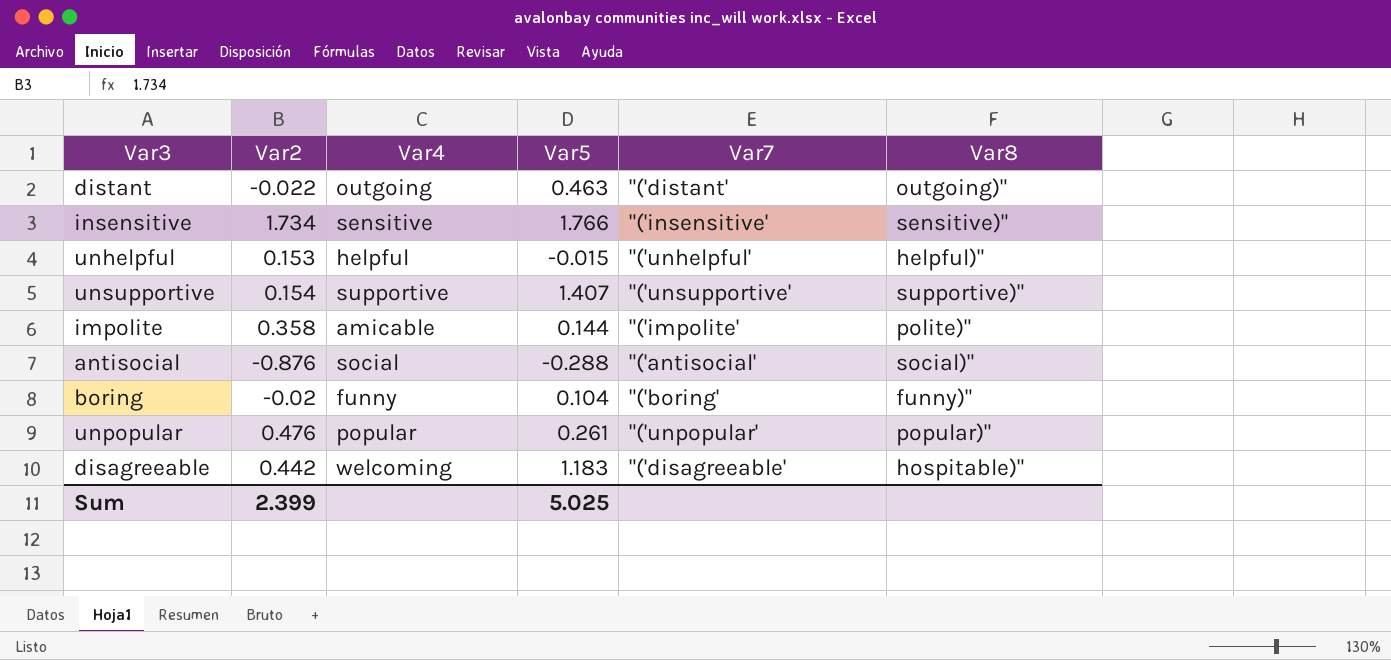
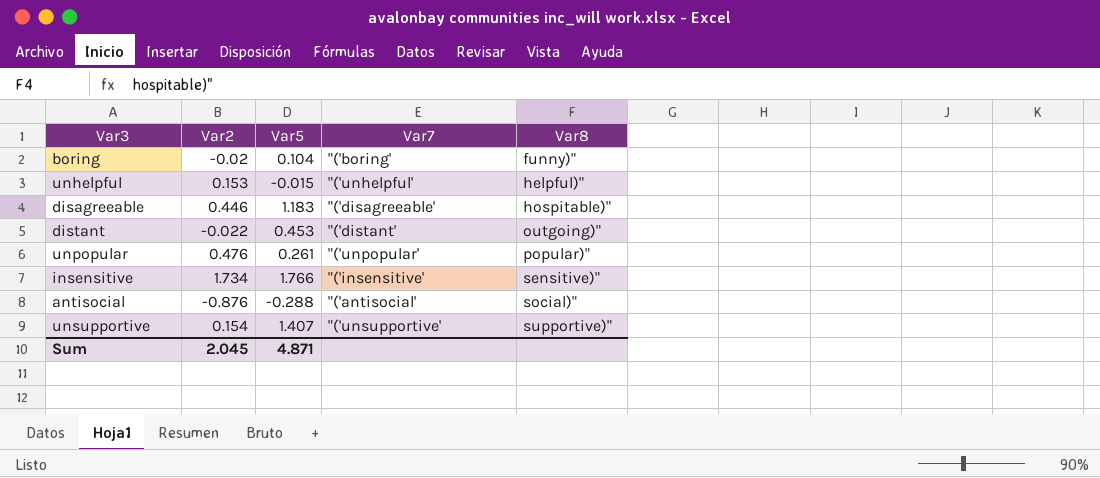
row order: none -> Var8 ascending
column Var4 | position: 3 -> none
row impolite: 0.358 | amicable | 0.144 | "('impolite' | polite)" -> none
disagreeable | Var2: 0.442 -> 0.446
distant | Var5: 0.463 -> 0.453
Sum | Var2: 2.399 -> 2.045
Sum | Var5: 5.025 -> 4.871

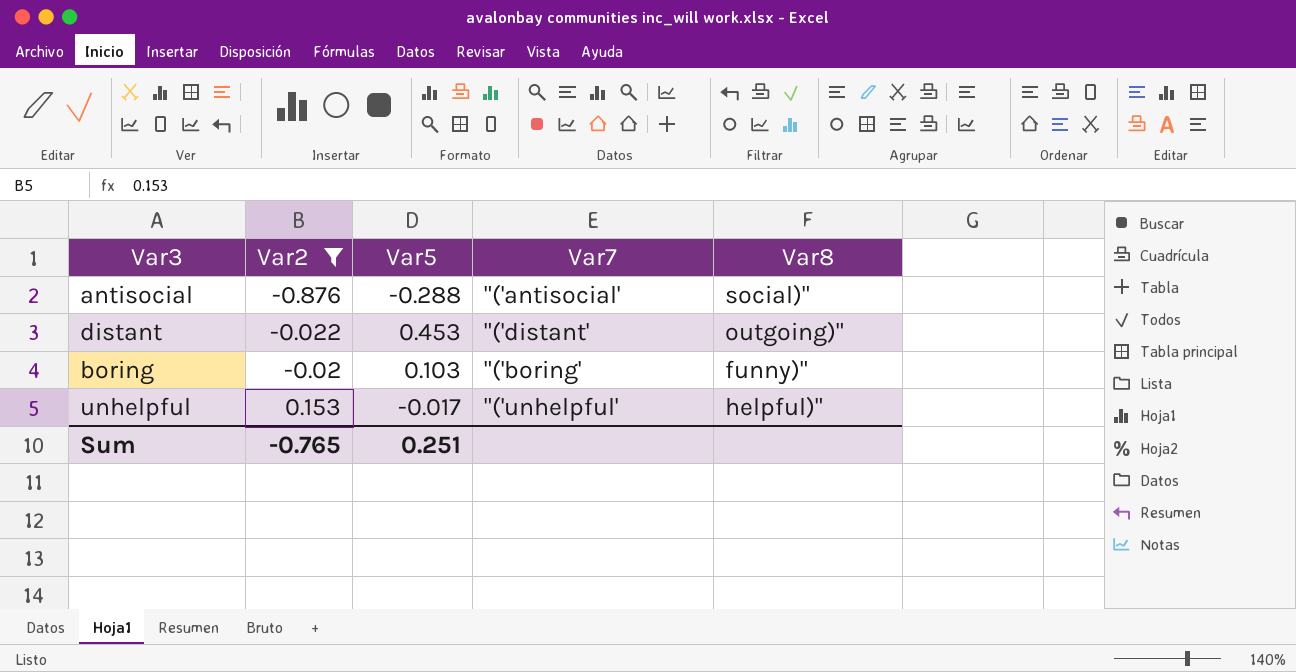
filter: none -> Var2 <= 0.153
row order: Var8 ascending -> Var2 ascending
boring | Var5: 0.104 -> 0.103
unhelpful | Var5: -0.015 -> -0.017
Sum | Var2: 2.045 -> -0.765
Sum | Var5: 4.871 -> 0.251

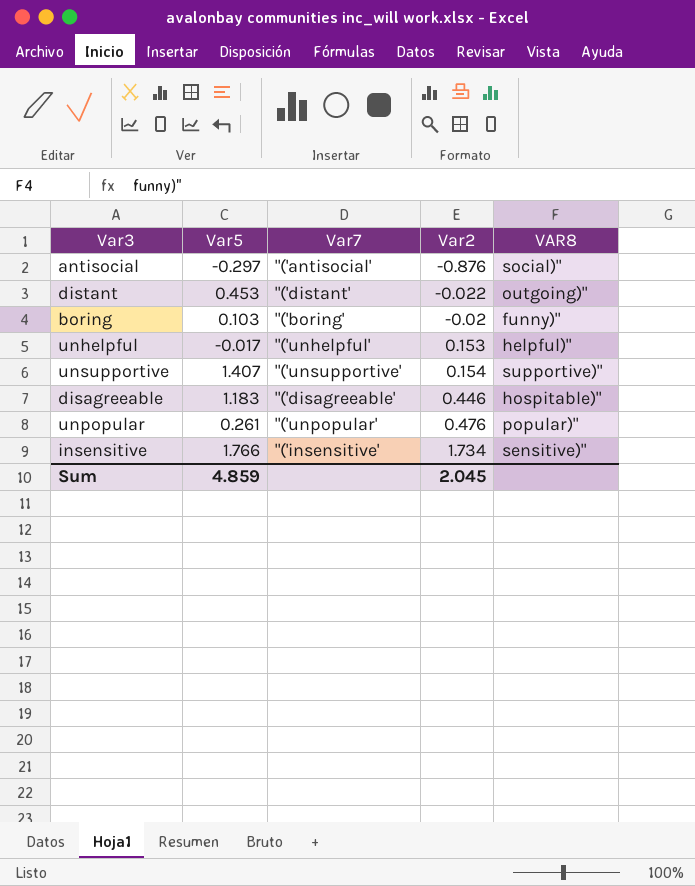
filter: Var2 <= 0.153 -> none
column Var2 | position: 2 -> 4
column name: Var8 -> VAR8
antisocial | Var5: -0.288 -> -0.297
Sum | Var5: 0.251 -> 4.859
Sum | Var2: -0.765 -> 2.045

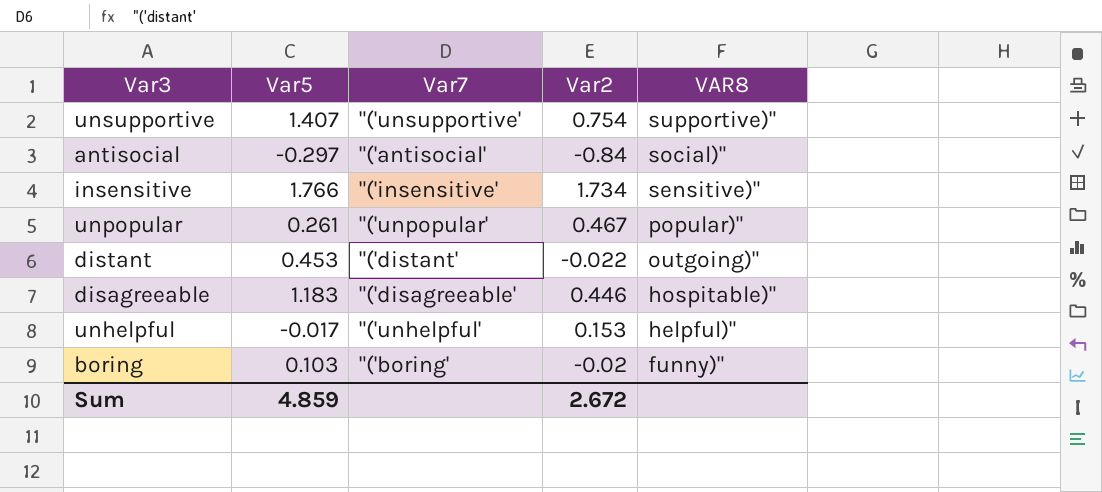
row order: Var2 ascending -> VAR8 descending
unsupportive | Var2: 0.154 -> 0.754
antisocial | Var2: -0.876 -> -0.84
unpopular | Var2: 0.476 -> 0.467
Sum | Var2: 2.045 -> 2.672

